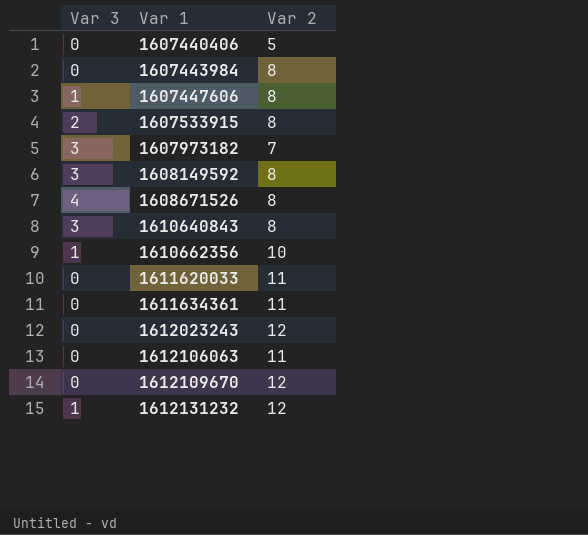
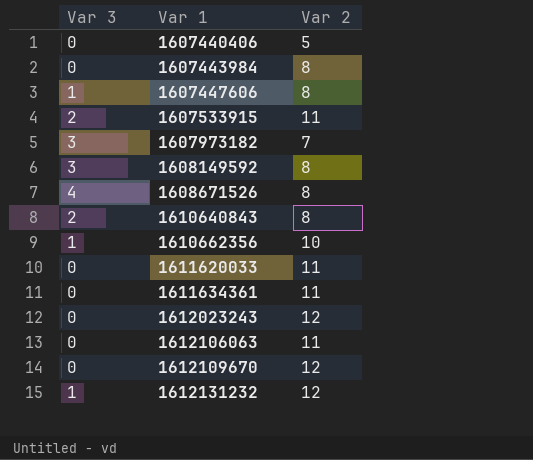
1607533915 | Var 2: 8 -> 11
1610640843 | Var 3: 3 -> 2

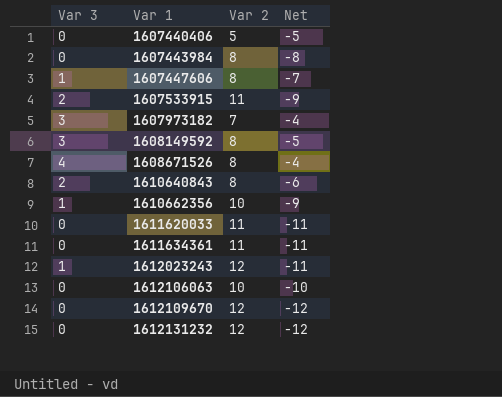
column Net | formula: none -> [Var 3] - [Var 2]
1612023243 | Var 3: 0 -> 1
1612106063 | Var 2: 11 -> 10
1612131232 | Var 3: 1 -> 0

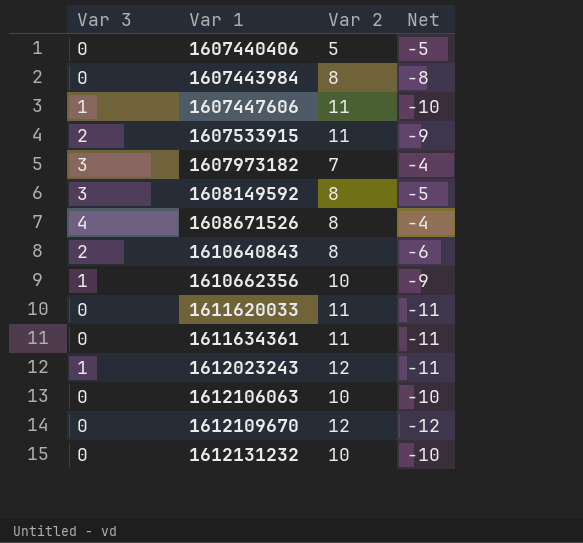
1607447606 | Var 2: 8 -> 11
1607447606 | Net: -7 -> -10
1612131232 | Var 2: 12 -> 10
1612131232 | Net: -12 -> -10

